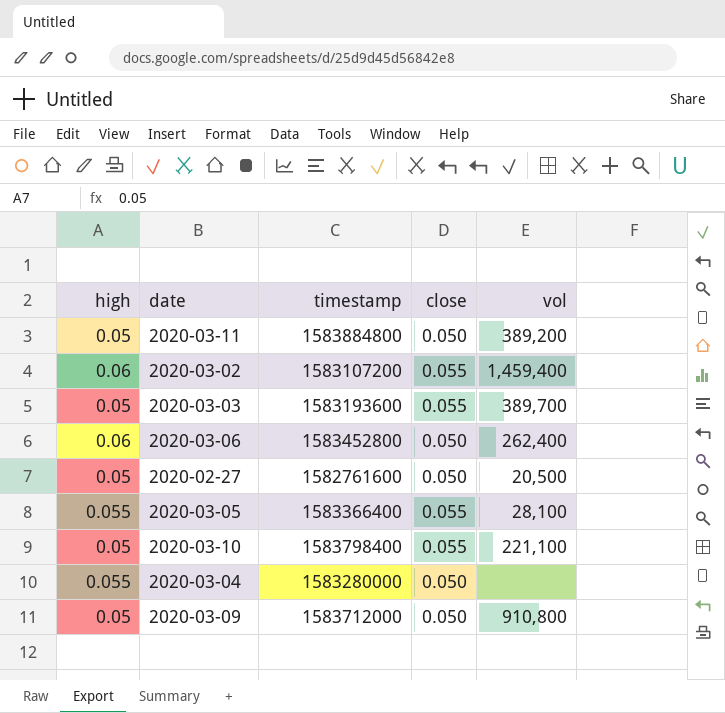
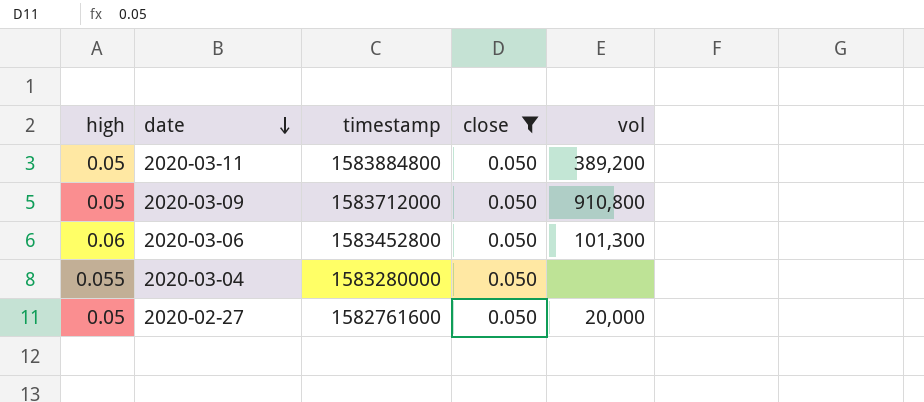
filter: none -> close = 0.050
row order: none -> date descending
2020-03-06 | vol: 262,400 -> 101,300
2020-02-27 | vol: 20,500 -> 20,000

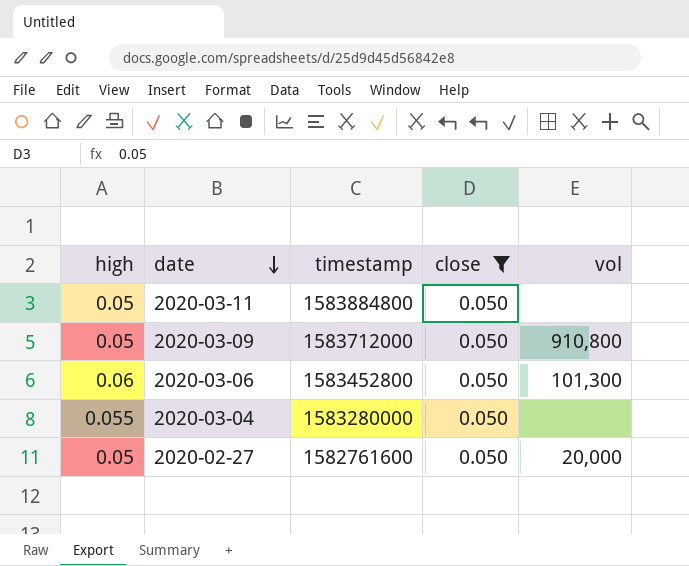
2020-03-11 | vol: 389,200 -> none

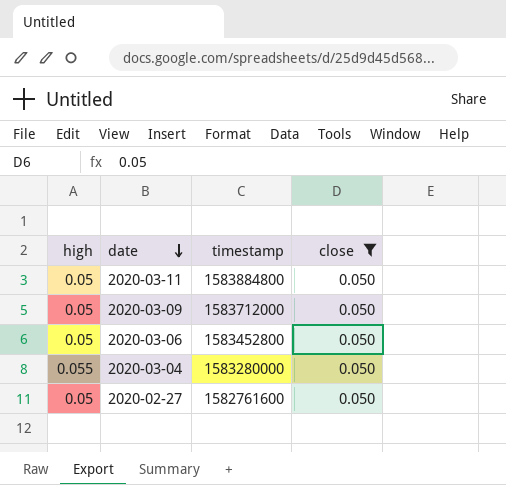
column vol | position: 5 -> none
2020-03-06 | high: 0.06 -> 0.05

